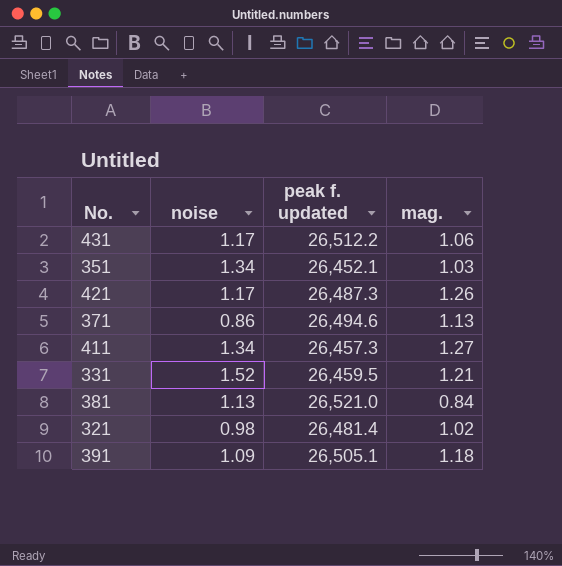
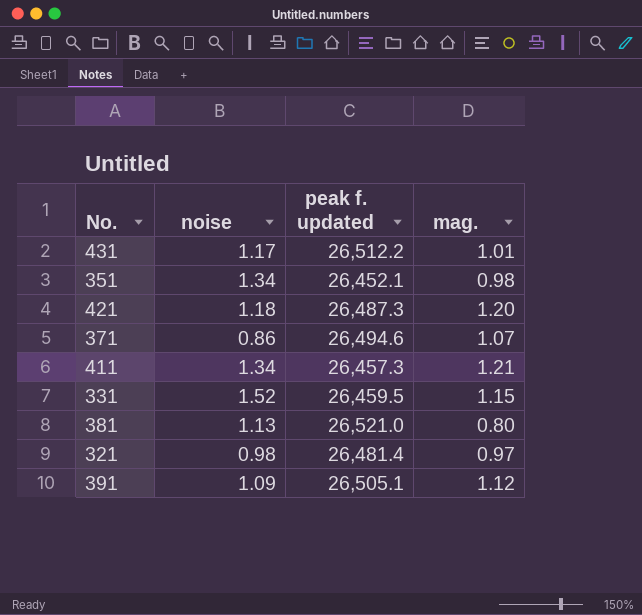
431 | mag.: 1.06 -> 1.01
351 | mag.: 1.03 -> 0.98
421 | noise: 1.17 -> 1.18
421 | mag.: 1.26 -> 1.20
371 | mag.: 1.13 -> 1.07
411 | mag.: 1.27 -> 1.21
331 | mag.: 1.21 -> 1.15
381 | mag.: 0.84 -> 0.80
321 | mag.: 1.02 -> 0.97
391 | mag.: 1.18 -> 1.12

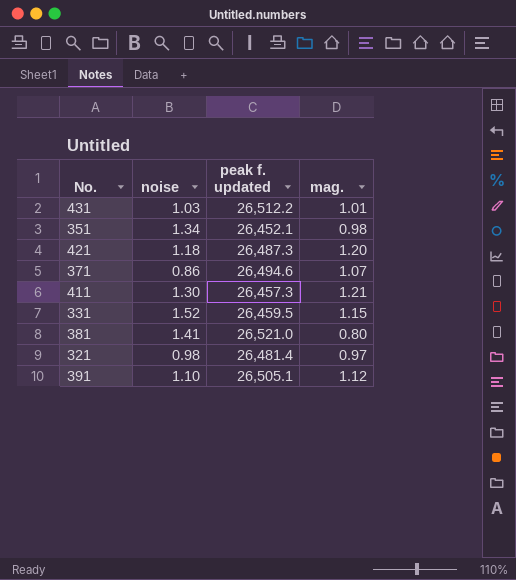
431 | noise: 1.17 -> 1.03
411 | noise: 1.34 -> 1.30
381 | noise: 1.13 -> 1.41
391 | noise: 1.09 -> 1.10

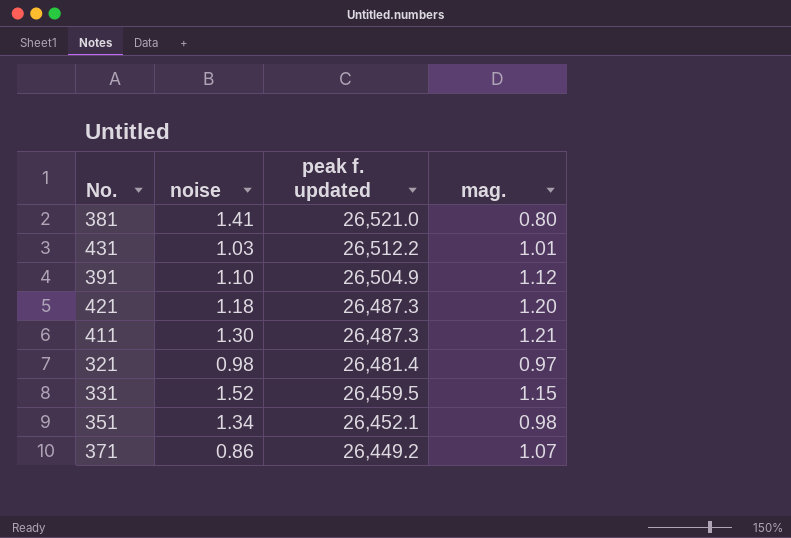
row order: none -> peak f. updated descending
391 | peak f. updated: 26,505.1 -> 26,504.9
411 | peak f. updated: 26,457.3 -> 26,487.3
371 | peak f. updated: 26,494.6 -> 26,449.2

